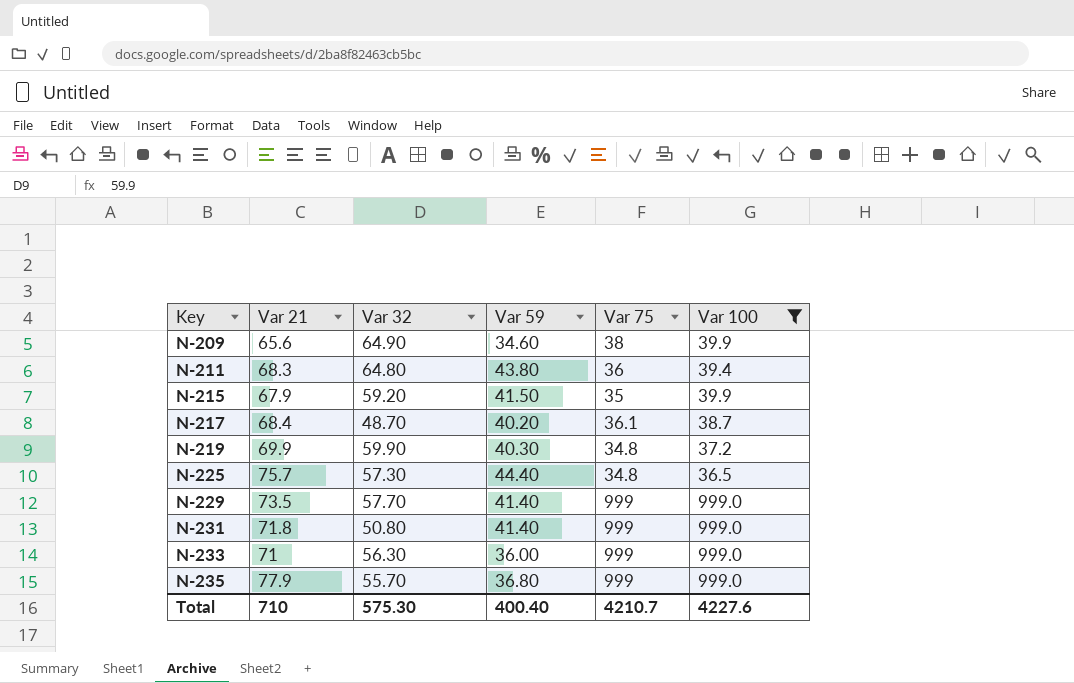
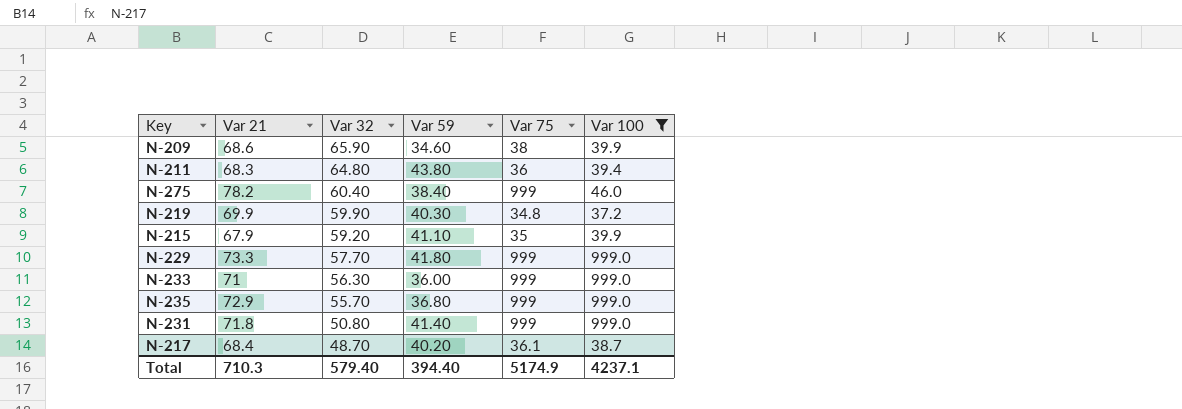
row order: Key ascending -> Var 32 descending
row N-225: 75.7 | 57.30 | 44.40 | 34.8 | 36.5 -> none
N-209 | Var 21: 65.6 -> 68.6
N-209 | Var 32: 64.90 -> 65.90
row N-275: none -> 78.2 | 60.40 | 38.40 | 999 | 46.0
N-215 | Var 59: 41.50 -> 41.10
N-229 | Var 21: 73.5 -> 73.3
N-229 | Var 59: 41.40 -> 41.80
N-235 | Var 21: 77.9 -> 72.9
Total | Var 21: 710 -> 710.3
Total | Var 32: 575.30 -> 579.40
Total | Var 59: 400.40 -> 394.40
Total | Var 75: 4210.7 -> 5174.9
Total | Var 100: 4227.6 -> 4237.1

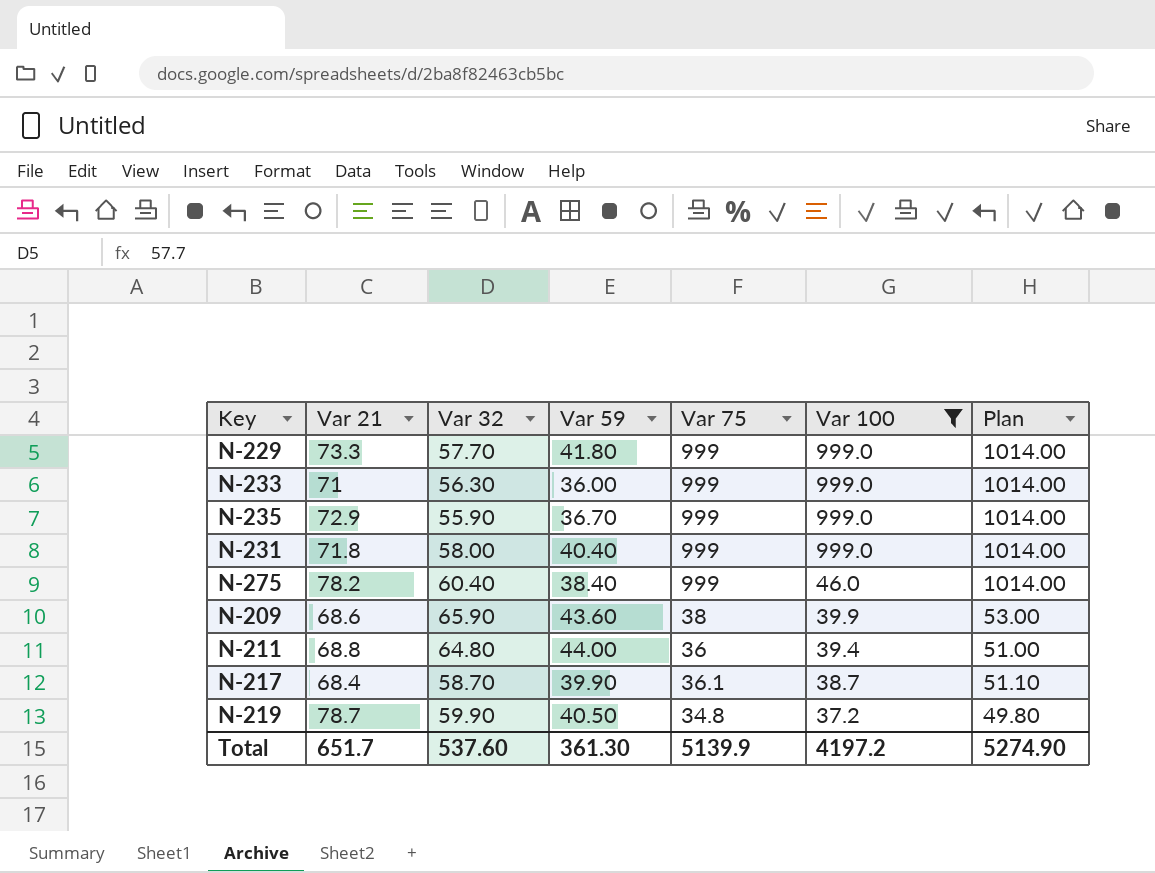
row order: Var 32 descending -> Var 100 descending
column Plan | formula: none -> [Var 75] + 15
row N-215: 67.9 | 59.20 | 41.10 | 35 | 39.9 -> none
N-235 | Var 32: 55.70 -> 55.90
N-235 | Var 59: 36.80 -> 36.70
N-231 | Var 32: 50.80 -> 58.00
N-231 | Var 59: 41.40 -> 40.40
N-209 | Var 59: 34.60 -> 43.60
N-211 | Var 21: 68.3 -> 68.8
N-211 | Var 59: 43.80 -> 44.00
N-217 | Var 32: 48.70 -> 58.70
N-217 | Var 59: 40.20 -> 39.90
N-219 | Var 21: 69.9 -> 78.7
N-219 | Var 59: 40.30 -> 40.50
Total | Var 21: 710.3 -> 651.7
Total | Var 32: 579.40 -> 537.60
Total | Var 59: 394.40 -> 361.30
Total | Var 75: 5174.9 -> 5139.9
Total | Var 100: 4237.1 -> 4197.2

